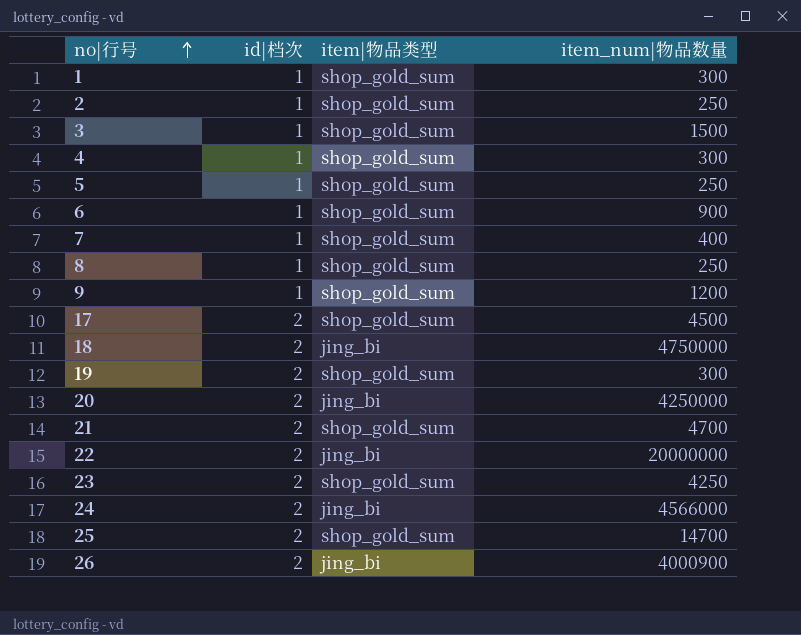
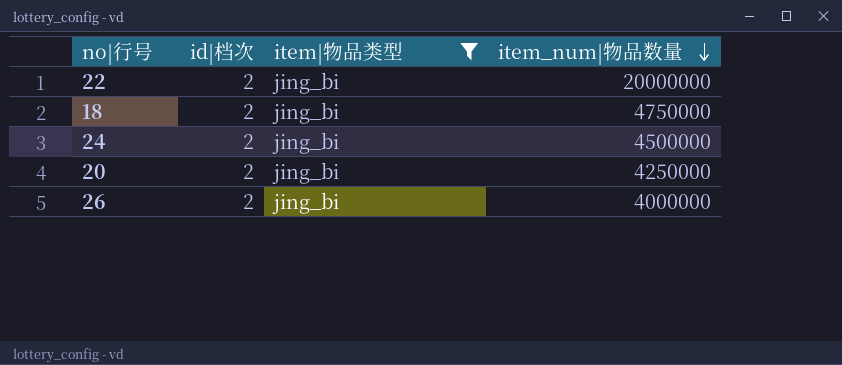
filter: none -> item|物品类型 = jing_bi
row order: no|行号 ascending -> item_num|物品数量 descending
24 | item_num|物品数量: 4566000 -> 4500000
26 | item_num|物品数量: 4000900 -> 4000000

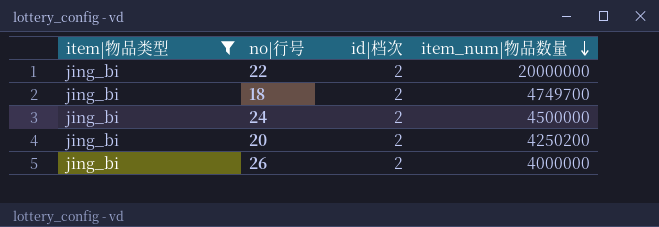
column item|物品类型 | position: 3 -> 1
18 | item_num|物品数量: 4750000 -> 4749700
20 | item_num|物品数量: 4250000 -> 4250200

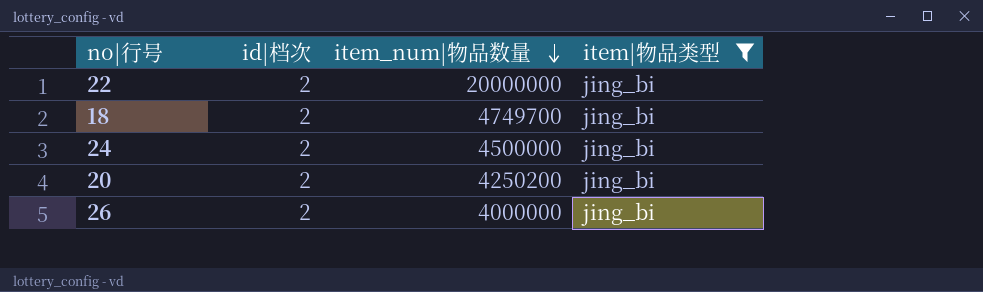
column item|物品类型 | position: 1 -> 4

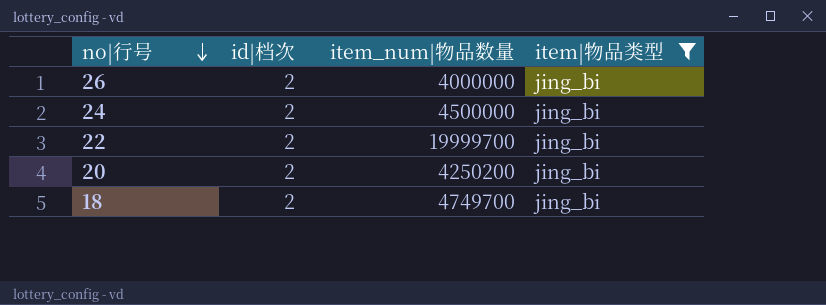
row order: item_num|物品数量 descending -> no|行号 descending
22 | item_num|物品数量: 20000000 -> 19999700

